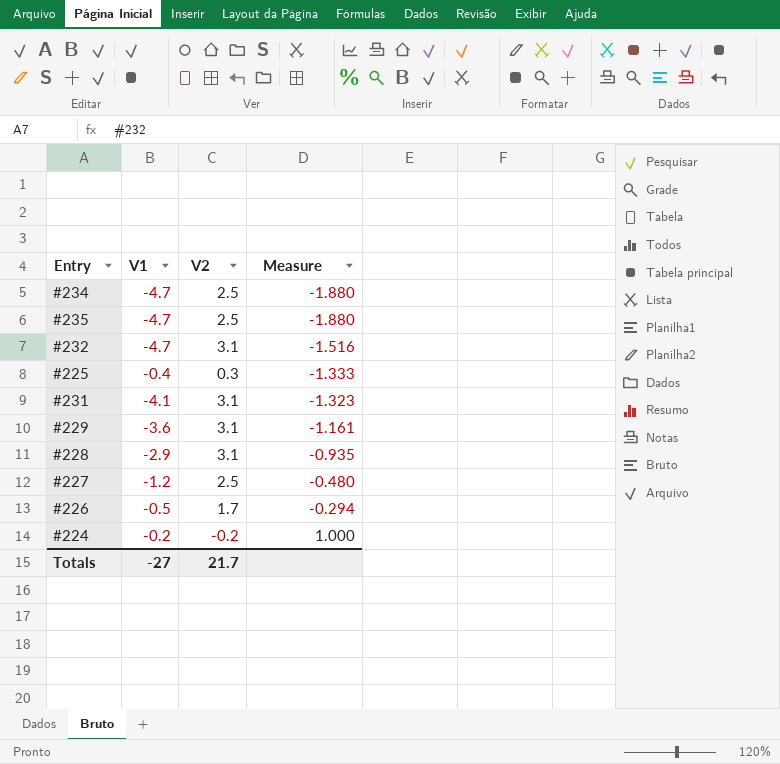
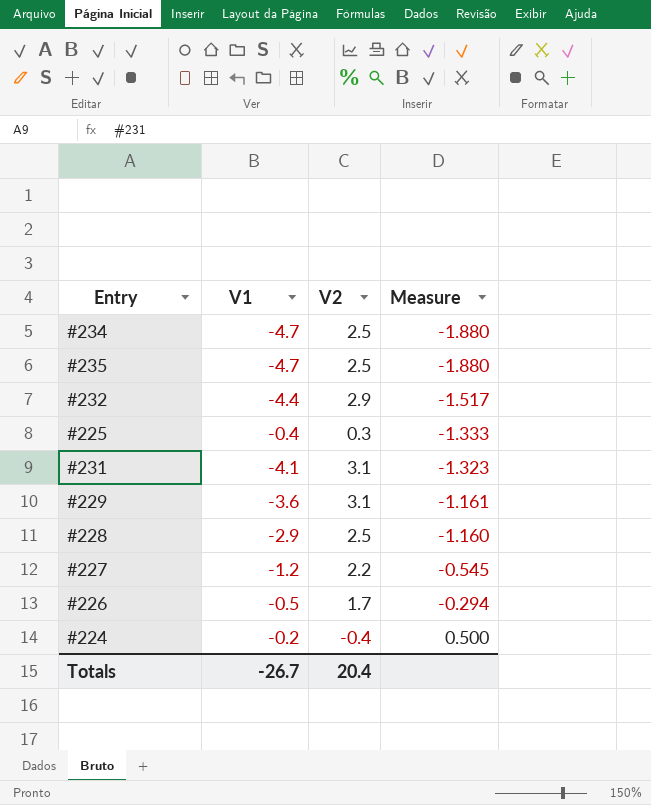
#232 | V1: -4.7 -> -4.4
#232 | V2: 3.1 -> 2.9
#232 | Measure: -1.516 -> -1.517
#228 | V2: 3.1 -> 2.5
#228 | Measure: -0.935 -> -1.160
#227 | V2: 2.5 -> 2.2
#227 | Measure: -0.480 -> -0.545
#224 | V2: -0.2 -> -0.4
#224 | Measure: 1.000 -> 0.500
Totals | V1: -27 -> -26.7
Totals | V2: 21.7 -> 20.4

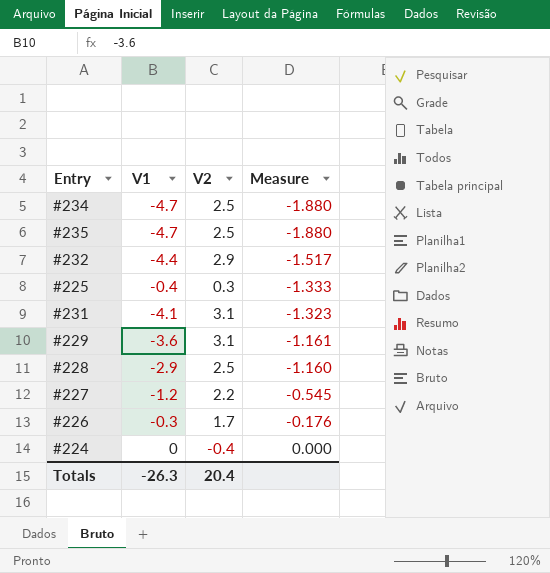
#226 | V1: -0.5 -> -0.3
#226 | Measure: -0.294 -> -0.176
#224 | V1: -0.2 -> 0
#224 | Measure: 0.500 -> 0.000
Totals | V1: -26.7 -> -26.3

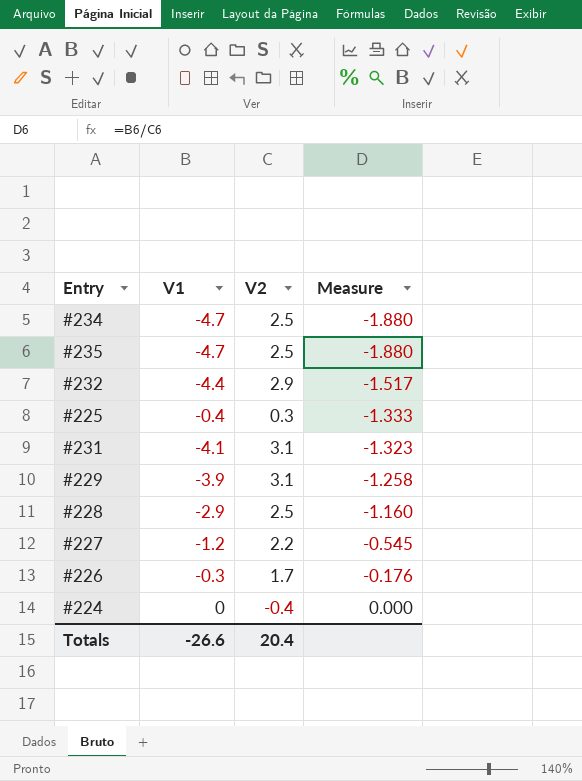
#229 | V1: -3.6 -> -3.9
#229 | Measure: -1.161 -> -1.258
Totals | V1: -26.3 -> -26.6

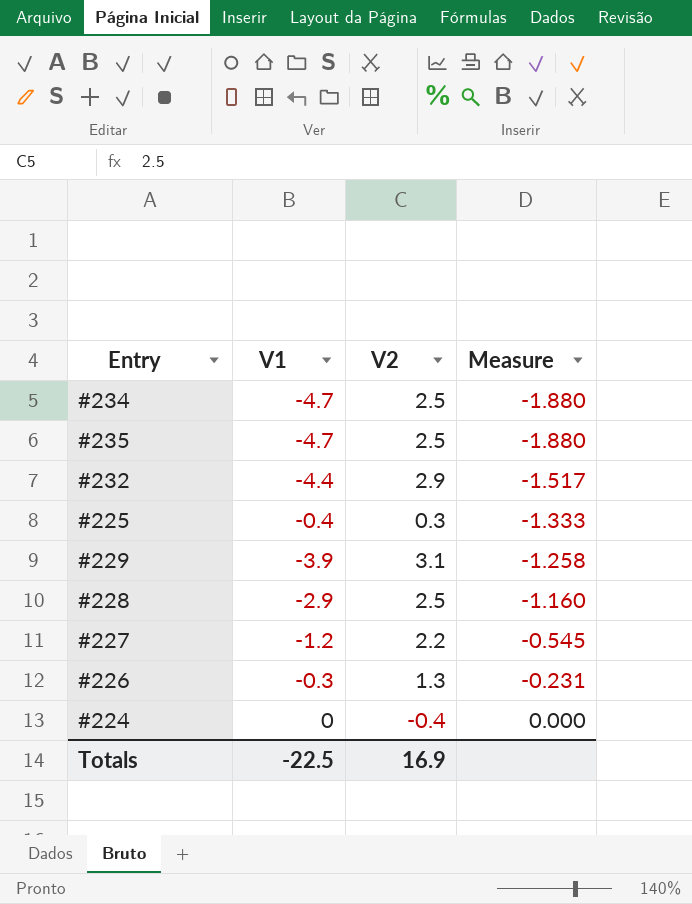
row #231: -4.1 | 3.1 | -1.323 -> none
#226 | V2: 1.7 -> 1.3
#226 | Measure: -0.176 -> -0.231
Totals | V1: -26.6 -> -22.5
Totals | V2: 20.4 -> 16.9

